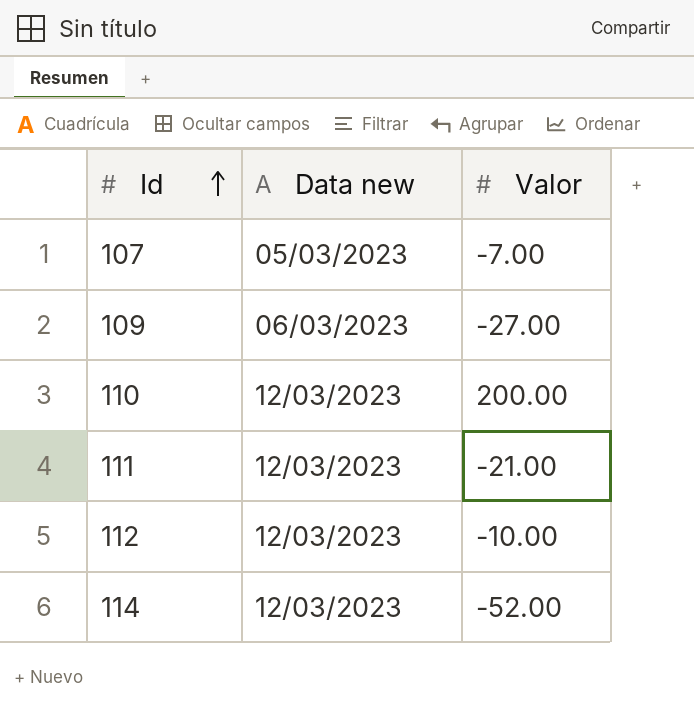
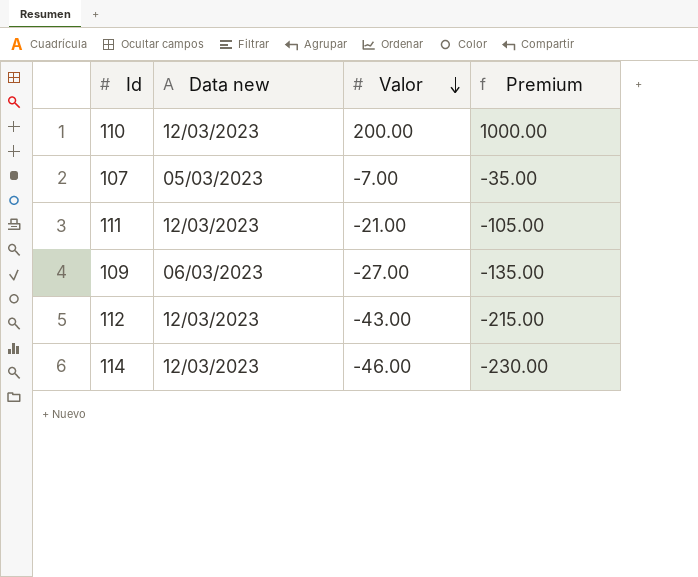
row order: Id ascending -> Valor descending
column Premium | formula: none -> [Valor] * 5
112 | Valor: -10.00 -> -43.00
114 | Valor: -52.00 -> -46.00

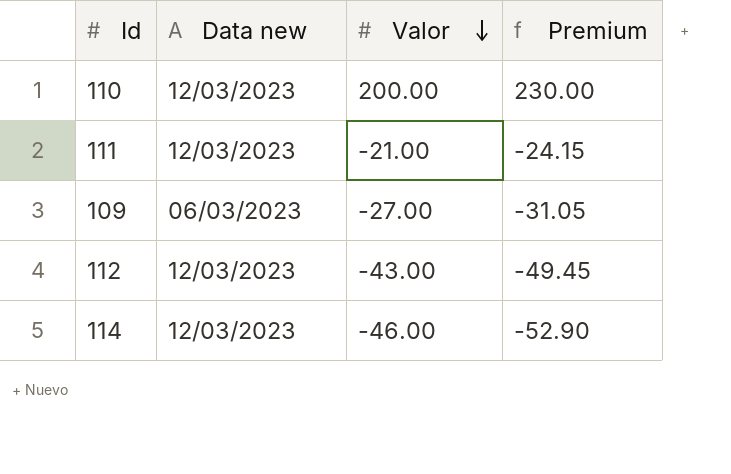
column Premium | formula: [Valor] * 5 -> [Valor] * 1.15
row 107: 05/03/2023 | -7.00 | -35.00 -> none

